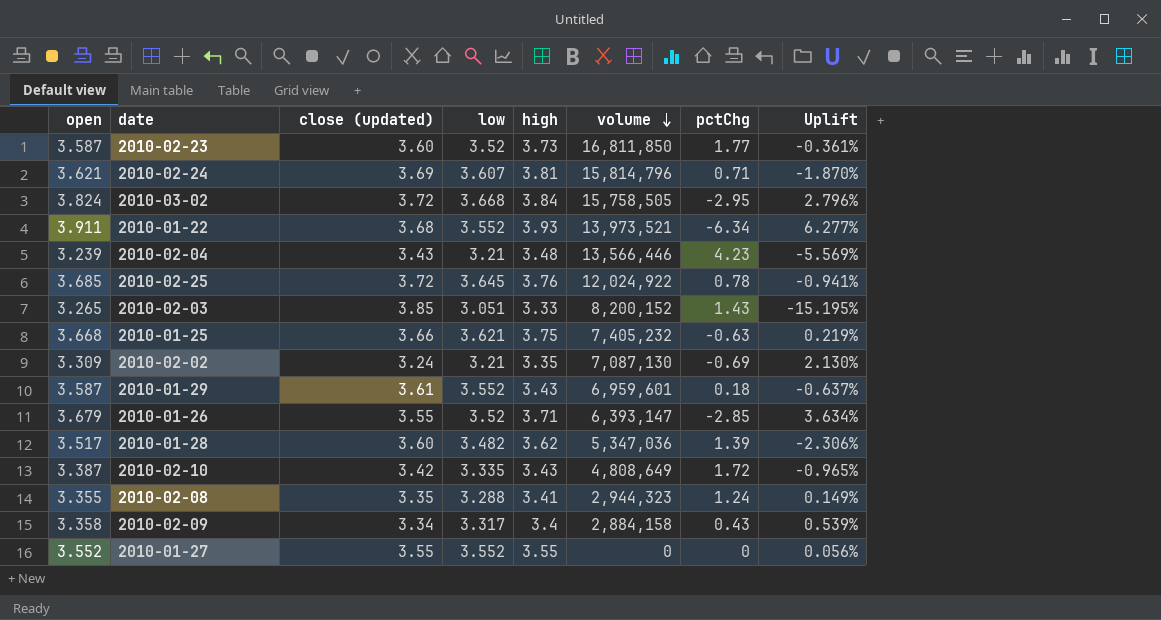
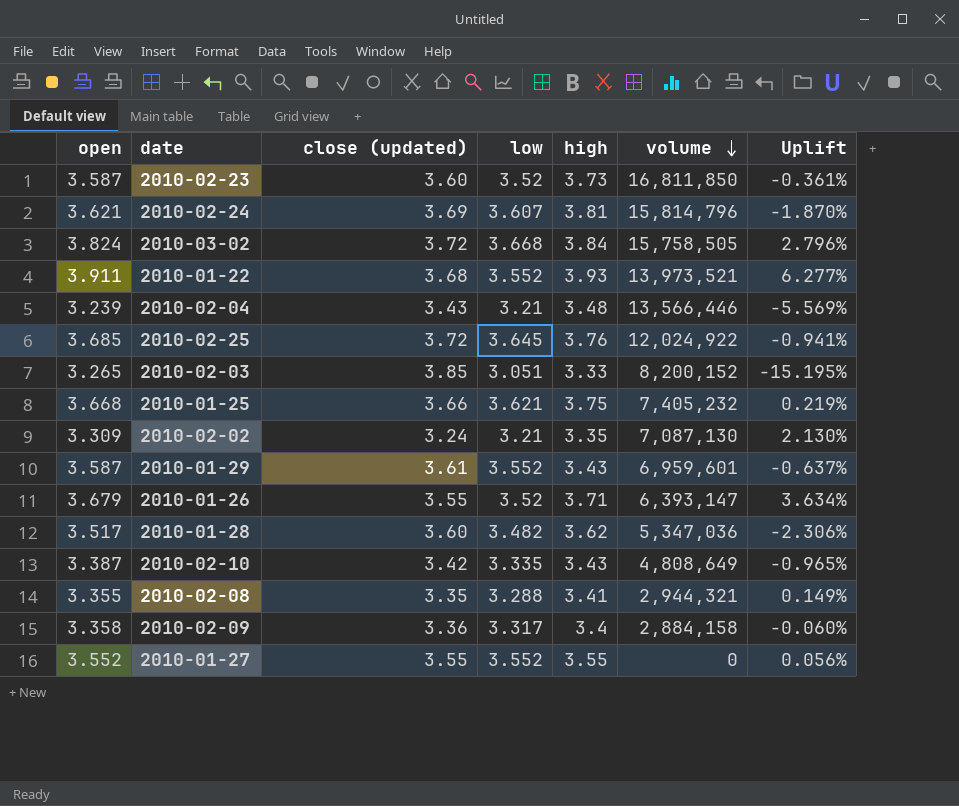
column pctChg | position: 7 -> none
2010-02-08 | volume: 2,944,323 -> 2,944,321
2010-02-09 | close (updated): 3.34 -> 3.36
2010-02-09 | Uplift: 0.539% -> -0.060%

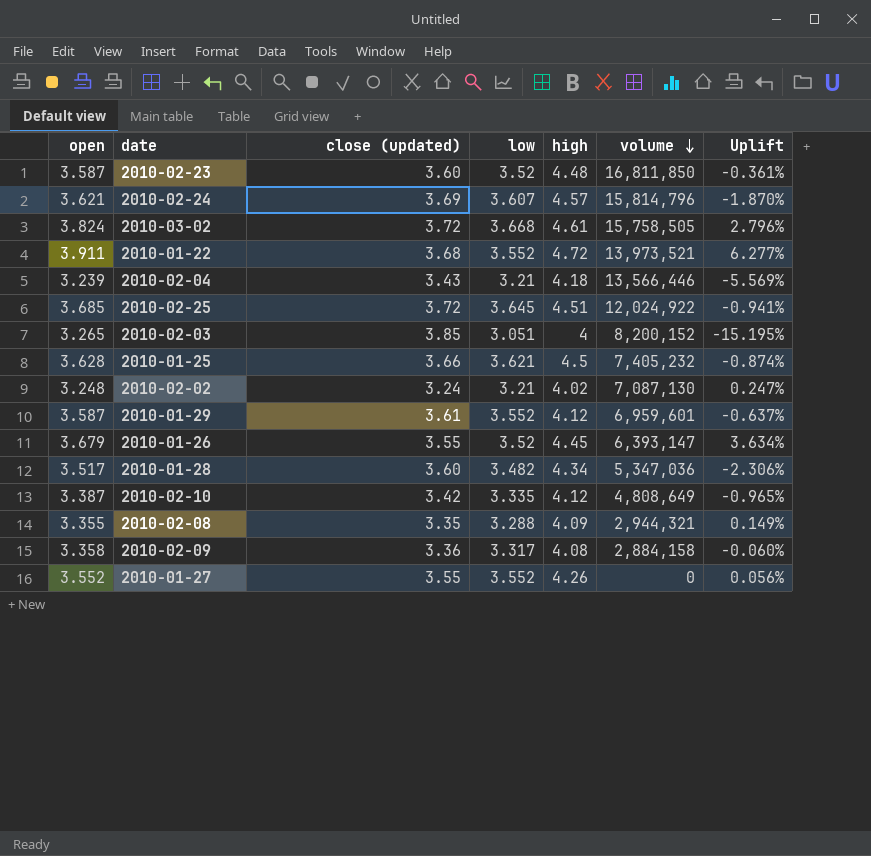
2010-02-23 | high: 3.73 -> 4.48
2010-02-24 | high: 3.81 -> 4.57
2010-03-02 | high: 3.84 -> 4.61
2010-01-22 | high: 3.93 -> 4.72
2010-02-04 | high: 3.48 -> 4.18
2010-02-25 | high: 3.76 -> 4.51
2010-02-03 | high: 3.33 -> 4
2010-01-25 | open: 3.668 -> 3.628
2010-01-25 | high: 3.75 -> 4.5
2010-01-25 | Uplift: 0.219% -> -0.874%
2010-02-02 | open: 3.309 -> 3.248
2010-02-02 | high: 3.35 -> 4.02
2010-02-02 | Uplift: 2.130% -> 0.247%
2010-01-29 | high: 3.43 -> 4.12
2010-01-26 | high: 3.71 -> 4.45
2010-01-28 | high: 3.62 -> 4.34
2010-02-10 | high: 3.43 -> 4.12
2010-02-08 | high: 3.41 -> 4.09
2010-02-09 | high: 3.4 -> 4.08
2010-01-27 | high: 3.55 -> 4.26

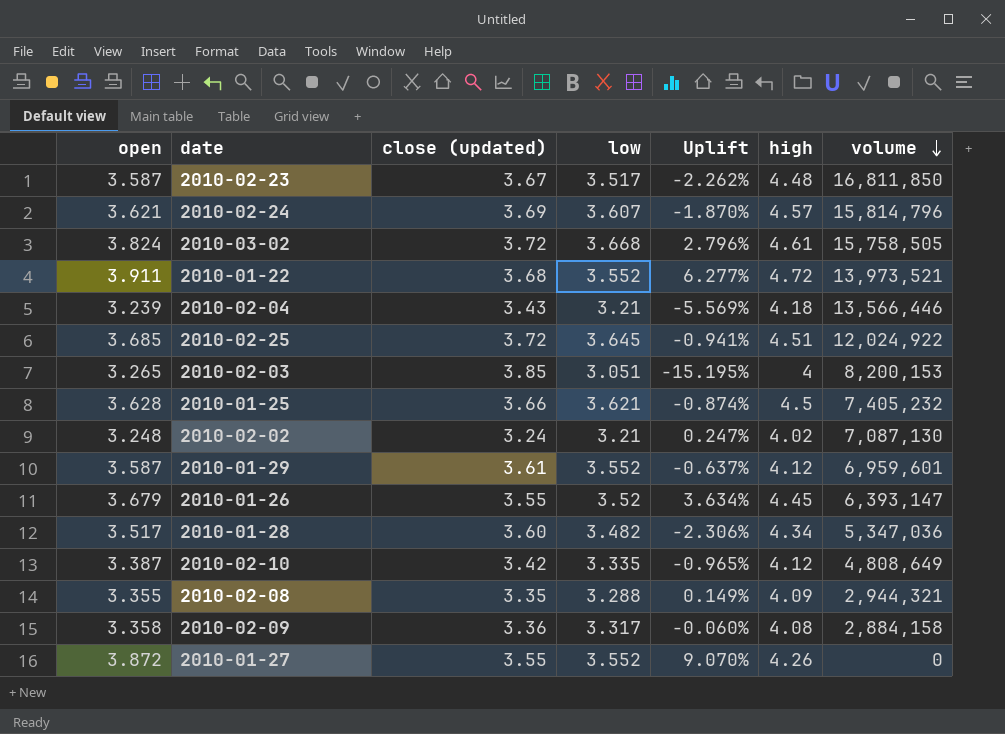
column Uplift | position: 7 -> 5
2010-02-23 | close (updated): 3.60 -> 3.67
2010-02-23 | low: 3.52 -> 3.517
2010-02-23 | Uplift: -0.361% -> -2.262%
2010-02-03 | volume: 8,200,152 -> 8,200,153
2010-01-27 | open: 3.552 -> 3.872
2010-01-27 | Uplift: 0.056% -> 9.070%

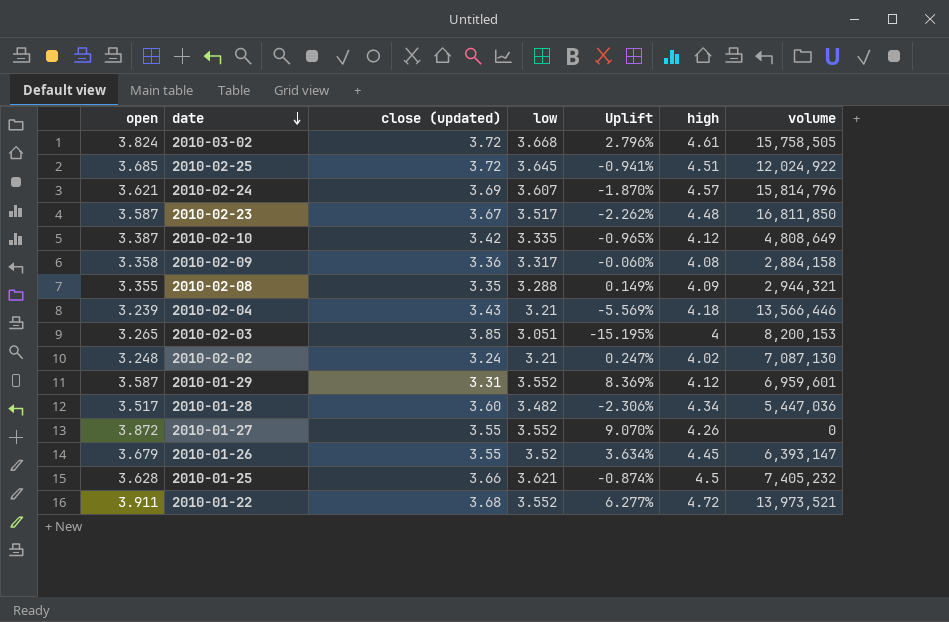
row order: volume descending -> date descending
2010-01-29 | close (updated): 3.61 -> 3.31
2010-01-29 | Uplift: -0.637% -> 8.369%
2010-01-28 | volume: 5,347,036 -> 5,447,036

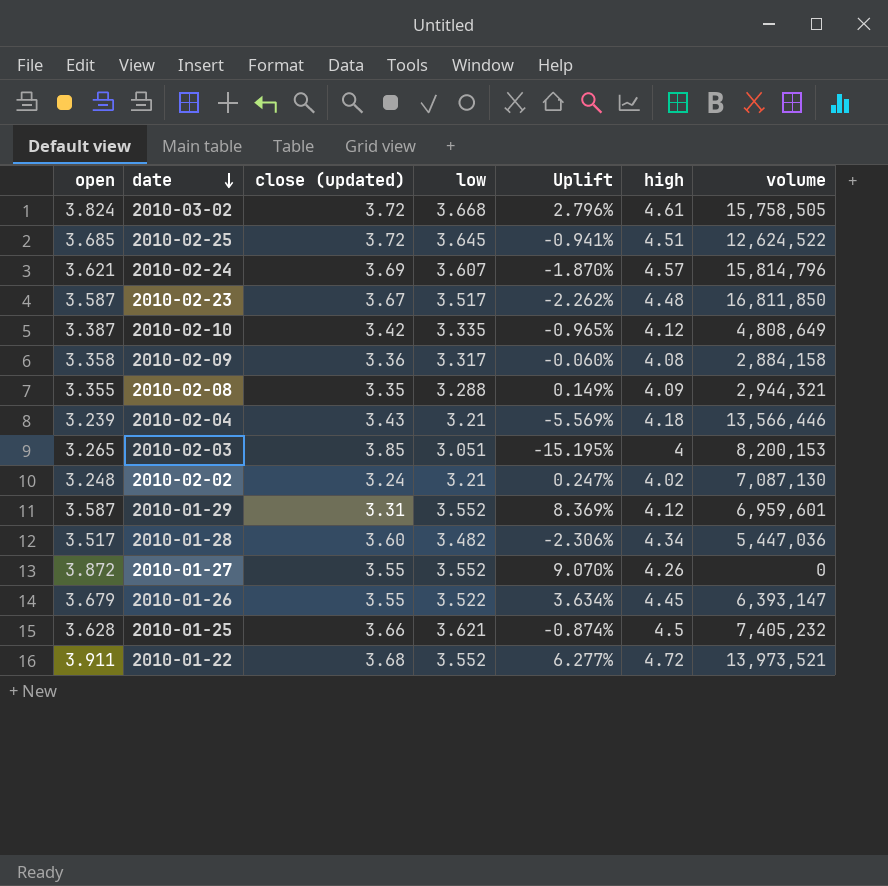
2010-02-25 | volume: 12,024,922 -> 12,624,522
2010-01-26 | low: 3.52 -> 3.522

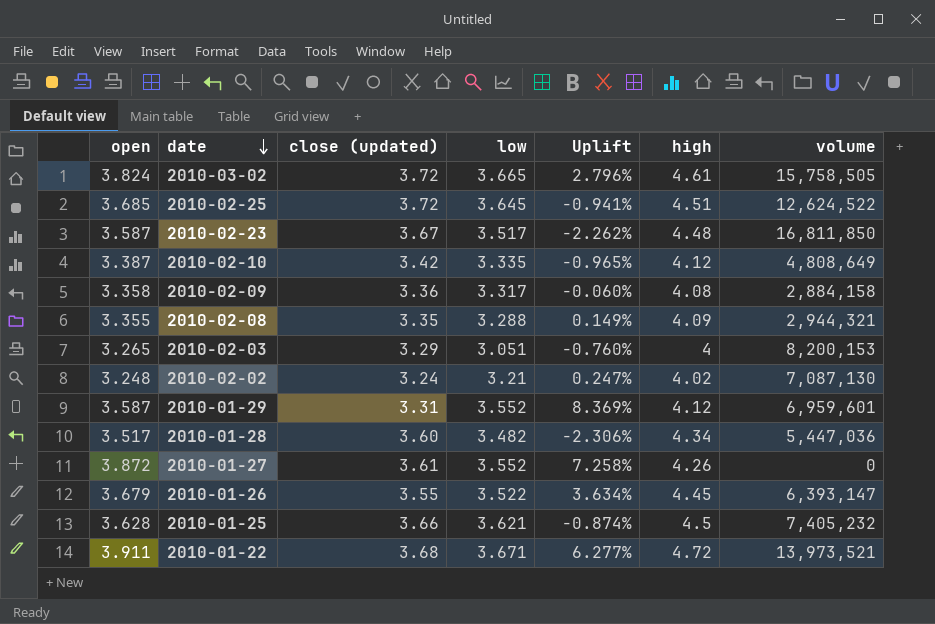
row 2010-02-24: 3.621 | 3.69 | 3.607 | -1.870% | 4.57 | 15,814,796 -> none
row 2010-02-04: 3.239 | 3.43 | 3.21 | -5.569% | 4.18 | 13,566,446 -> none
2010-03-02 | low: 3.668 -> 3.665
2010-02-03 | close (updated): 3.85 -> 3.29
2010-02-03 | Uplift: -15.195% -> -0.760%
2010-01-27 | close (updated): 3.55 -> 3.61
2010-01-27 | Uplift: 9.070% -> 7.258%
2010-01-22 | low: 3.552 -> 3.671

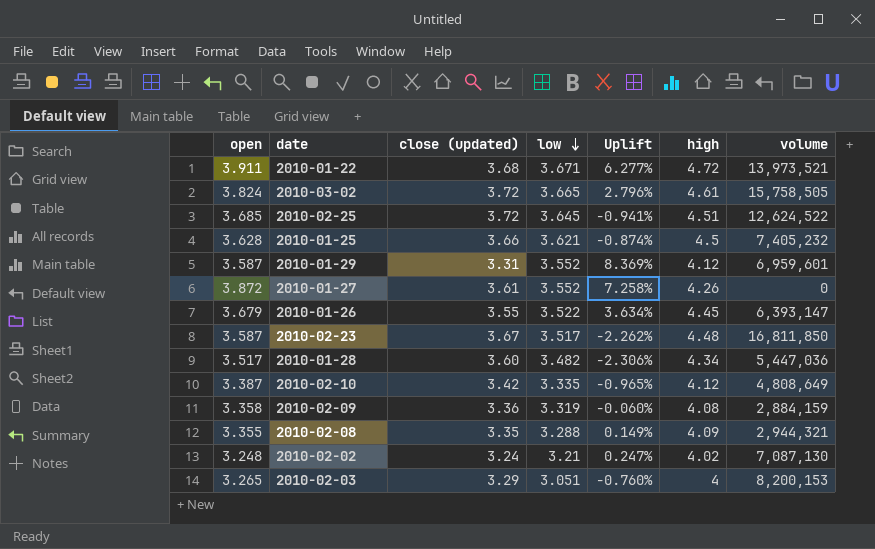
row order: date descending -> low descending
2010-02-09 | low: 3.317 -> 3.319
2010-02-09 | volume: 2,884,158 -> 2,884,159

